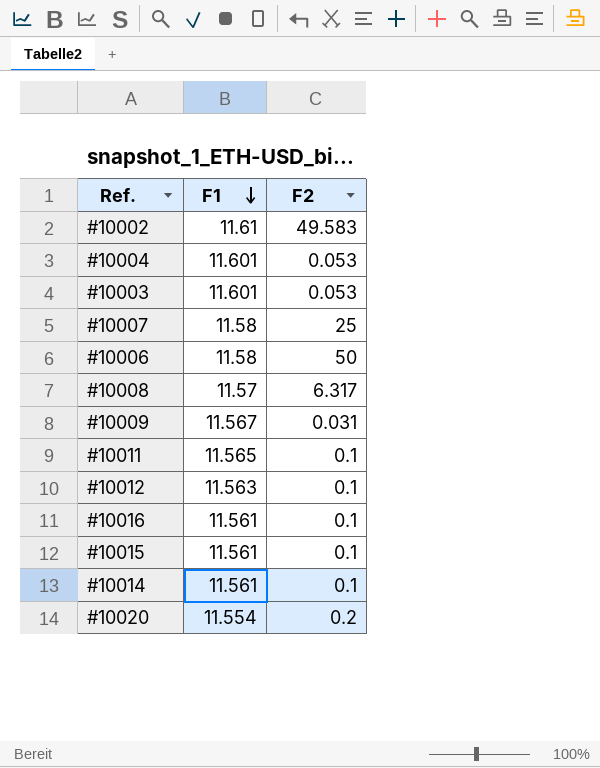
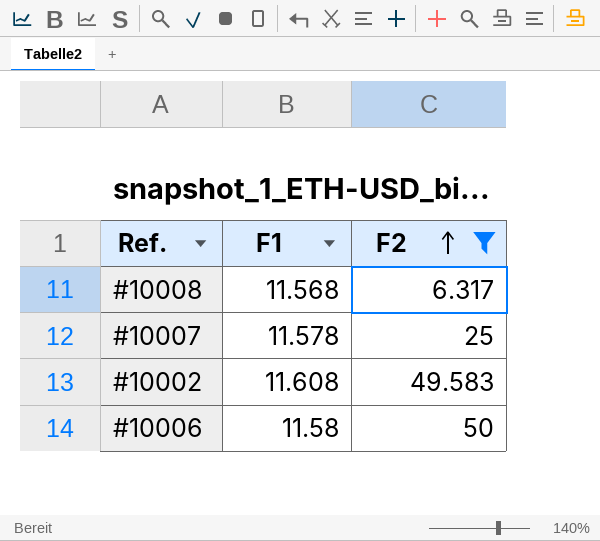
filter: none -> F2 >= 6.317
row order: F1 descending -> F2 ascending
#10008 | F1: 11.57 -> 11.568
#10007 | F1: 11.58 -> 11.578
#10002 | F1: 11.61 -> 11.608

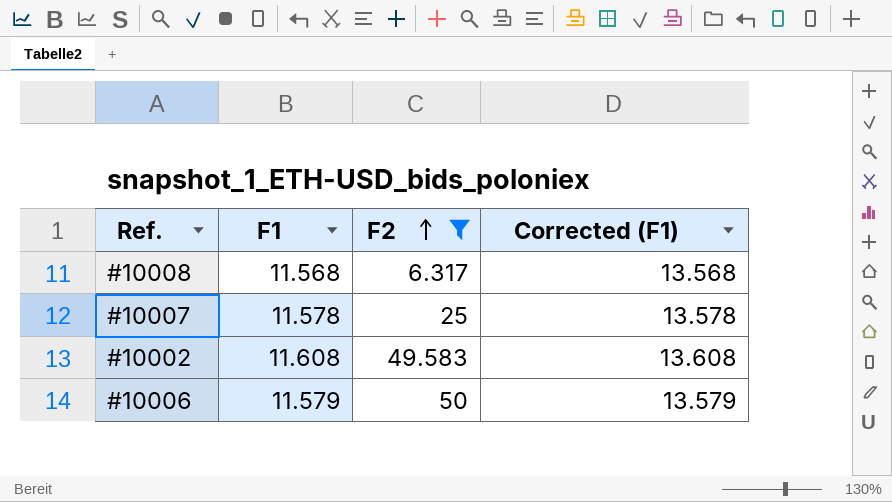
column Corrected (F1) | formula: none -> [F1] + 2
#10006 | F1: 11.58 -> 11.579

